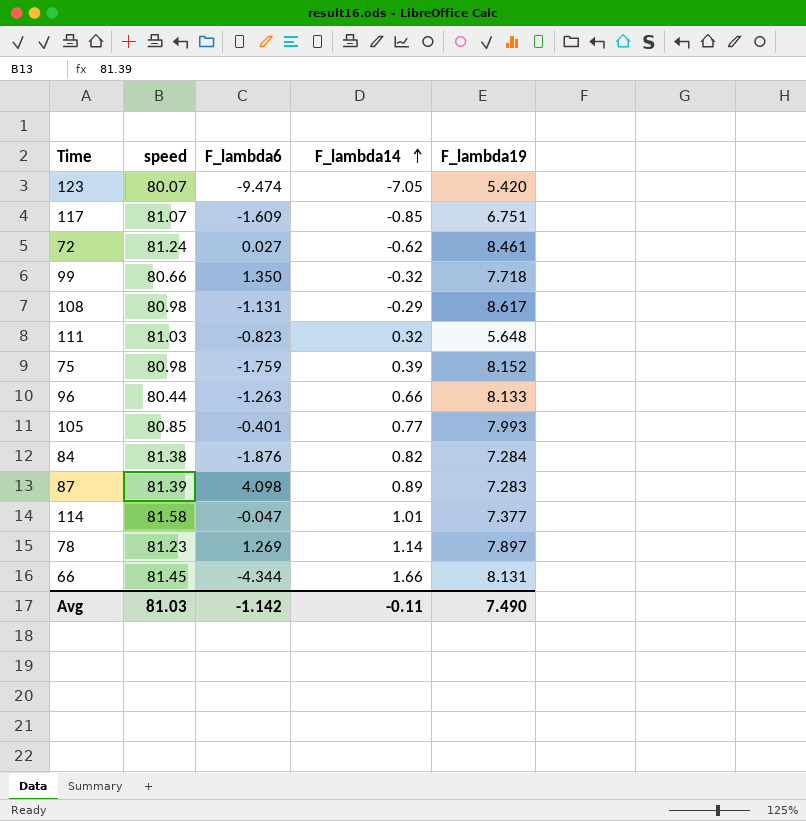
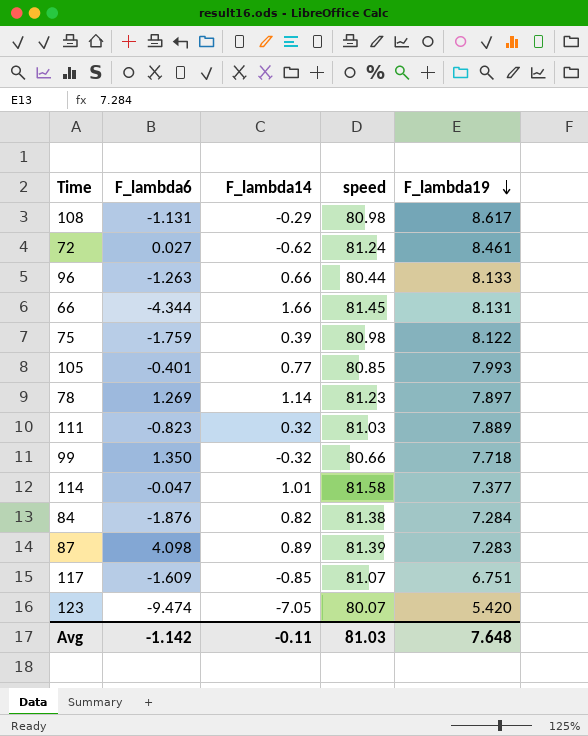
row order: F_lambda14 ascending -> F_lambda19 descending
column speed | position: 2 -> 4
75 | F_lambda19: 8.152 -> 8.122
111 | F_lambda19: 5.648 -> 7.889
Avg | F_lambda19: 7.490 -> 7.648

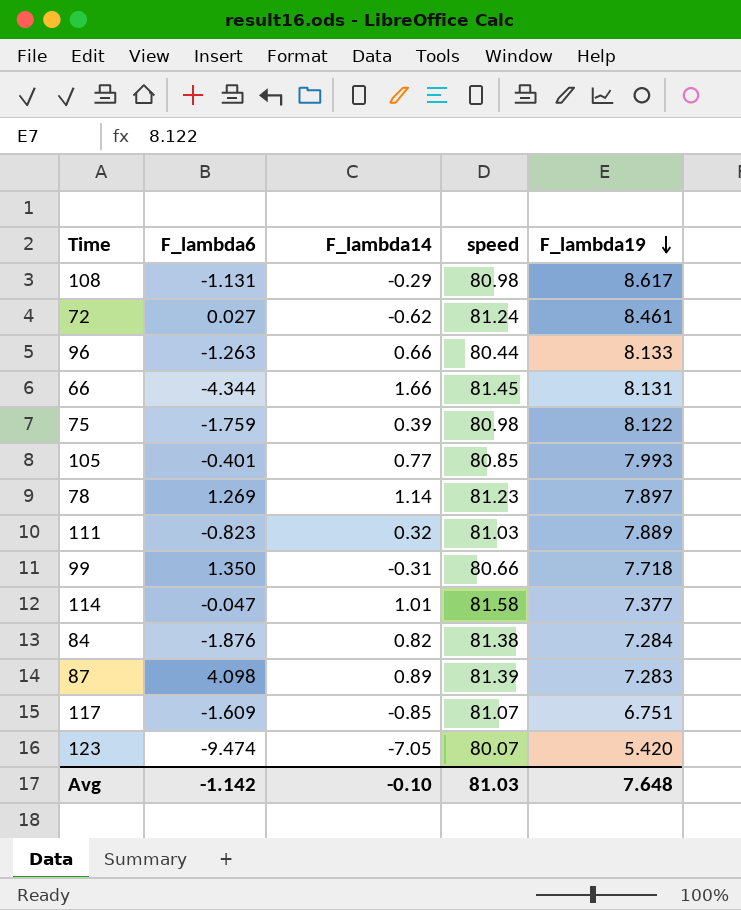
99 | F_lambda14: -0.32 -> -0.31
Avg | F_lambda14: -0.11 -> -0.10

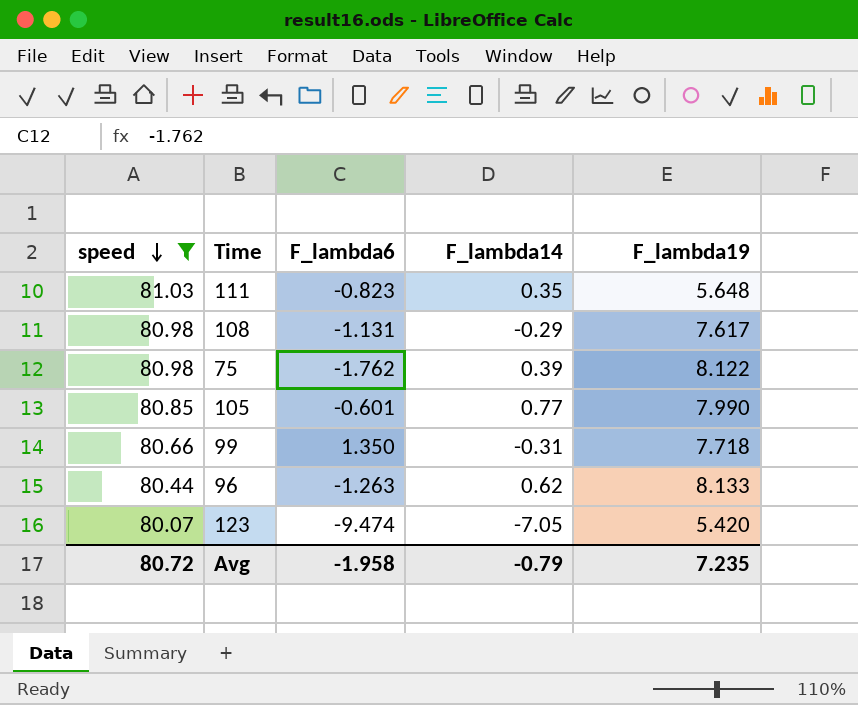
filter: none -> speed <= 81.03
row order: F_lambda19 descending -> speed descending
column speed | position: 4 -> 1
111 | F_lambda14: 0.32 -> 0.35
111 | F_lambda19: 7.889 -> 5.648
108 | F_lambda19: 8.617 -> 7.617
75 | F_lambda6: -1.759 -> -1.762
105 | F_lambda6: -0.401 -> -0.601
105 | F_lambda19: 7.993 -> 7.990
96 | F_lambda14: 0.66 -> 0.62
Avg | speed: 81.03 -> 80.72
Avg | F_lambda6: -1.142 -> -1.958
Avg | F_lambda14: -0.10 -> -0.79
Avg | F_lambda19: 7.648 -> 7.235

